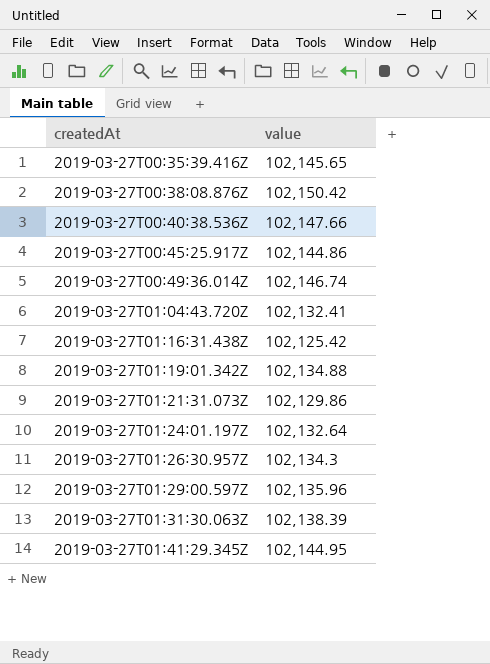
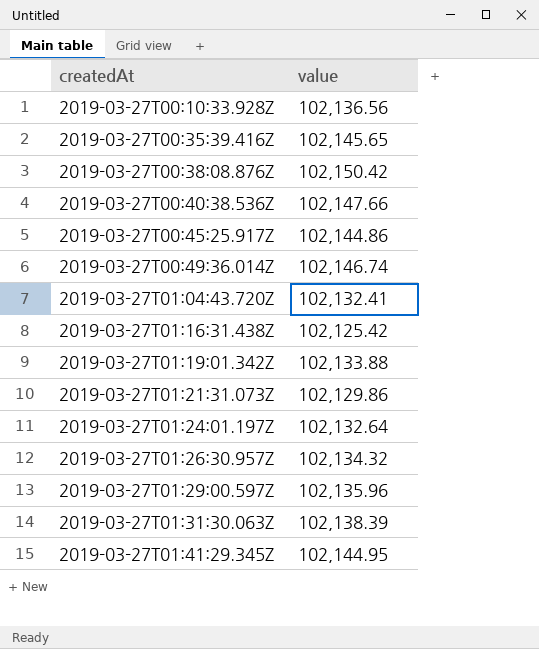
row 2019-03-27T00:10:33.928Z: none -> 102,136.56
2019-03-27T01:19:01.342Z | value: 102,134.88 -> 102,133.88
2019-03-27T01:26:30.957Z | value: 102,134.3 -> 102,134.32

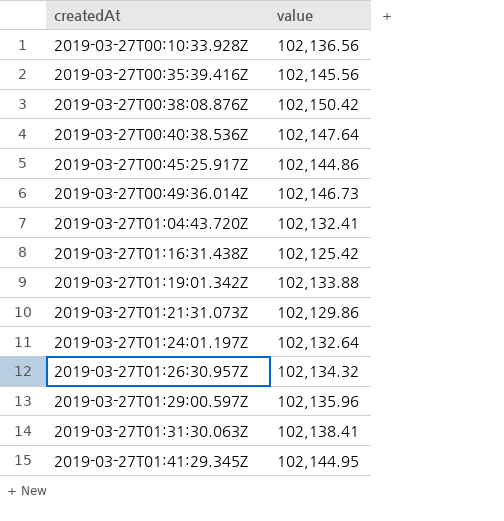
2019-03-27T00:35:39.416Z | value: 102,145.65 -> 102,145.56
2019-03-27T00:40:38.536Z | value: 102,147.66 -> 102,147.64
2019-03-27T00:49:36.014Z | value: 102,146.74 -> 102,146.73
2019-03-27T01:31:30.063Z | value: 102,138.39 -> 102,138.41

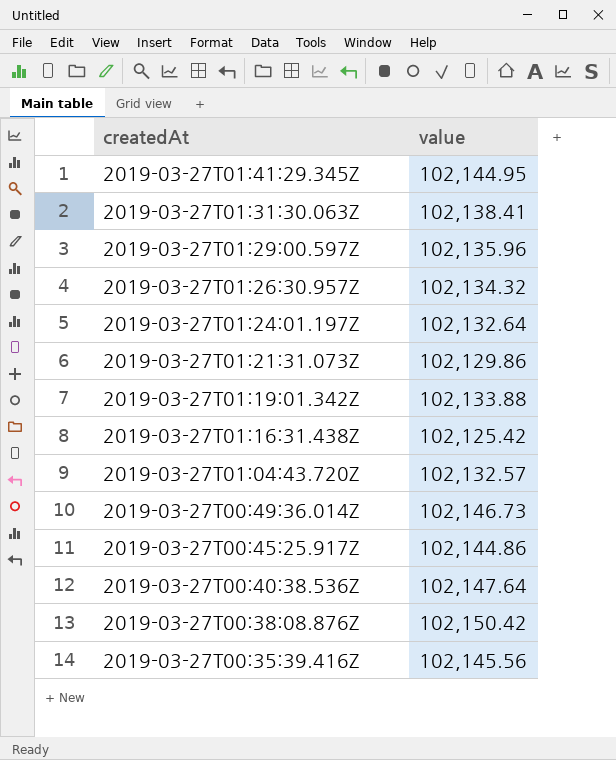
row order: createdAt ascending -> createdAt descending
row 2019-03-27T00:10:33.928Z: 102,136.56 -> none
2019-03-27T01:04:43.720Z | value: 102,132.41 -> 102,132.57

